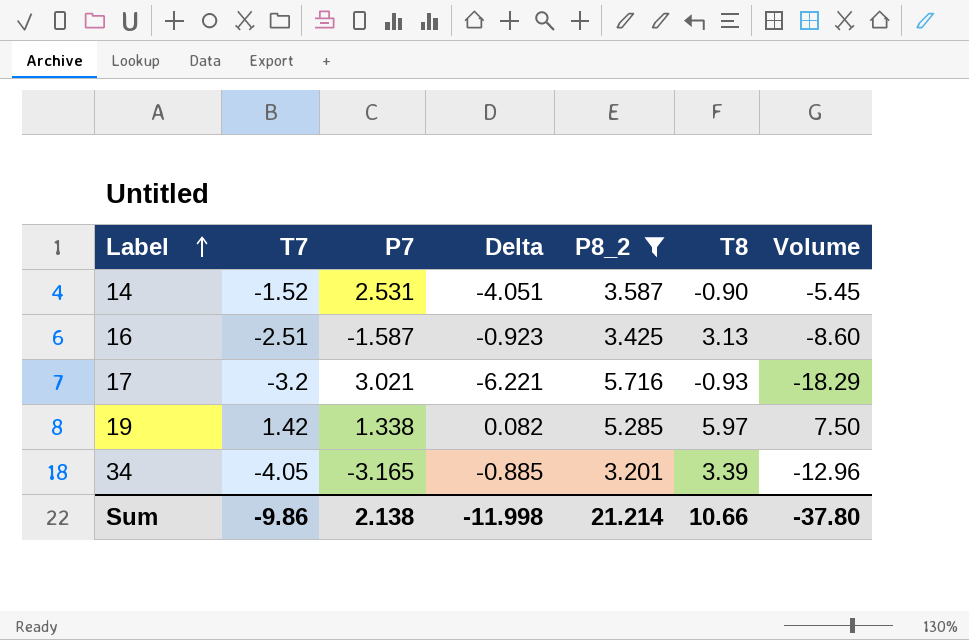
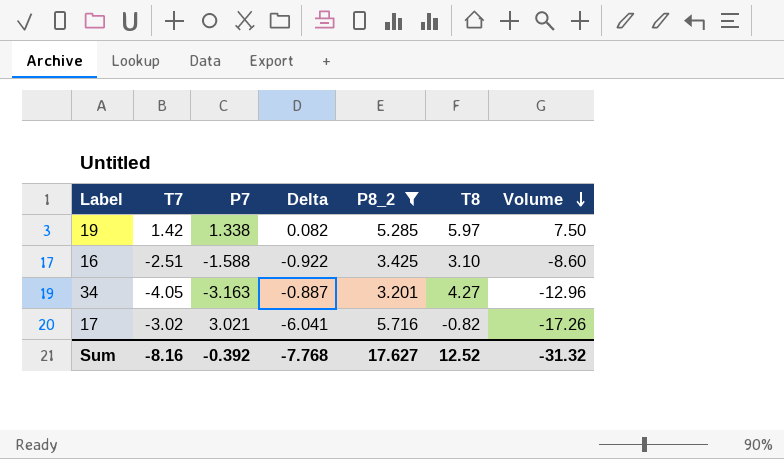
row order: Label ascending -> Volume descending
row 14: -1.52 | 2.531 | -4.051 | 3.587 | -0.90 | -5.45 -> none
16 | P7: -1.587 -> -1.588
16 | Delta: -0.923 -> -0.922
16 | T8: 3.13 -> 3.10
34 | P7: -3.165 -> -3.163
34 | Delta: -0.885 -> -0.887
34 | T8: 3.39 -> 4.27
17 | T7: -3.2 -> -3.02
17 | Delta: -6.221 -> -6.041
17 | T8: -0.93 -> -0.82
17 | Volume: -18.29 -> -17.26
Sum | T7: -9.86 -> -8.16
Sum | P7: 2.138 -> -0.392
Sum | Delta: -11.998 -> -7.768
Sum | P8_2: 21.214 -> 17.627
Sum | T8: 10.66 -> 12.52
Sum | Volume: -37.80 -> -31.32

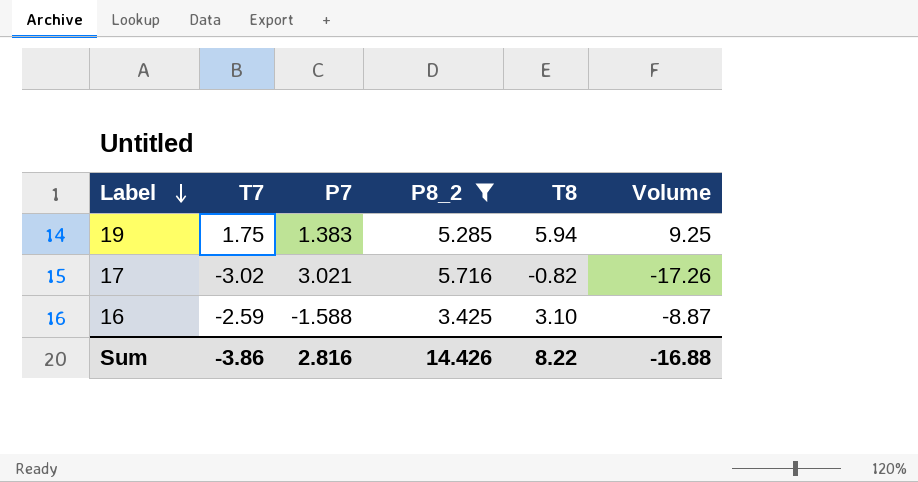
row order: Volume descending -> Label descending
column Delta | formula: [T7] - [P7] -> none
row 34: -4.05 | -3.163 | -0.887 | 3.201 | 4.27 | -12.96 -> none
19 | T7: 1.42 -> 1.75
19 | P7: 1.338 -> 1.383
19 | T8: 5.97 -> 5.94
19 | Volume: 7.50 -> 9.25
16 | T7: -2.51 -> -2.59
16 | Volume: -8.60 -> -8.87
Sum | T7: -8.16 -> -3.86
Sum | P7: -0.392 -> 2.816
Sum | P8_2: 17.627 -> 14.426
Sum | T8: 12.52 -> 8.22
Sum | Volume: -31.32 -> -16.88

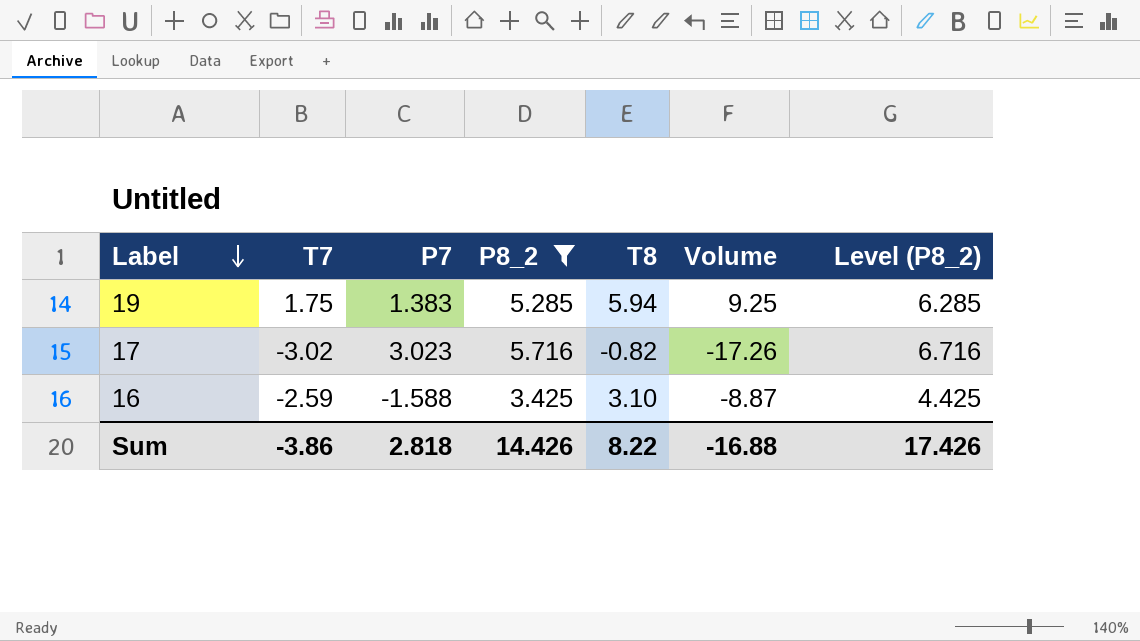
column Level (P8_2) | formula: none -> [P8_2] + 1
17 | P7: 3.021 -> 3.023
Sum | P7: 2.816 -> 2.818

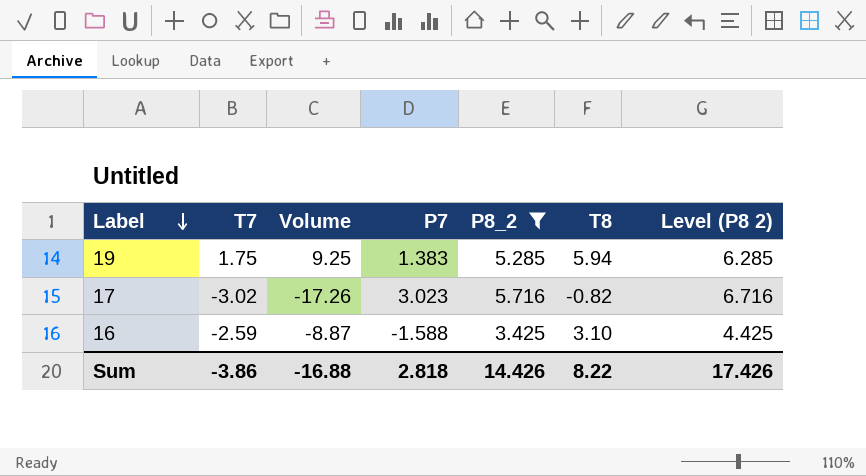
column Volume | position: 6 -> 3
column name: Level (P8_2) -> Level (P8 2)

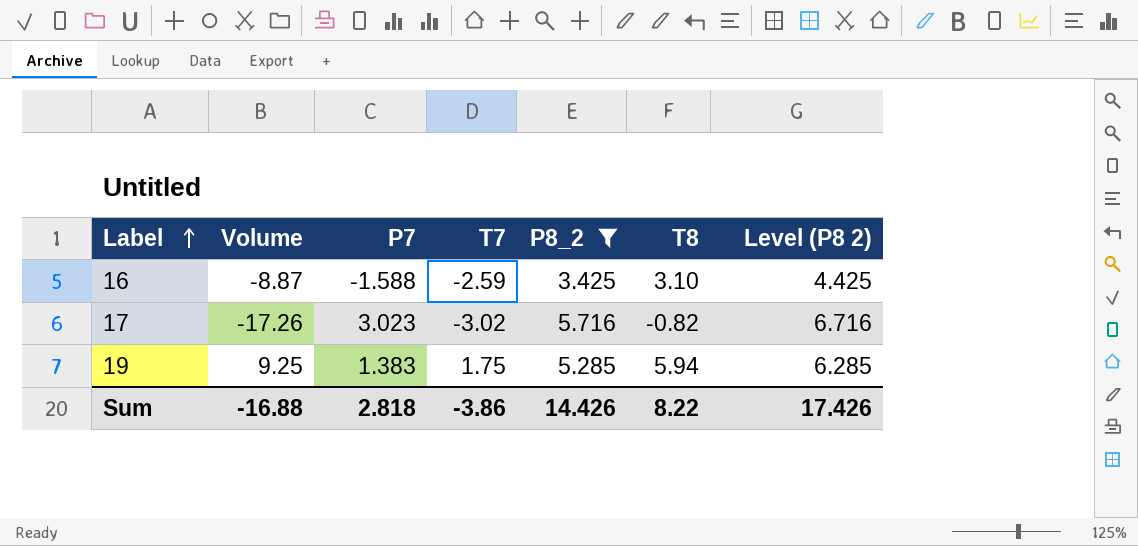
row order: Label descending -> Label ascending
column T7 | position: 2 -> 4

